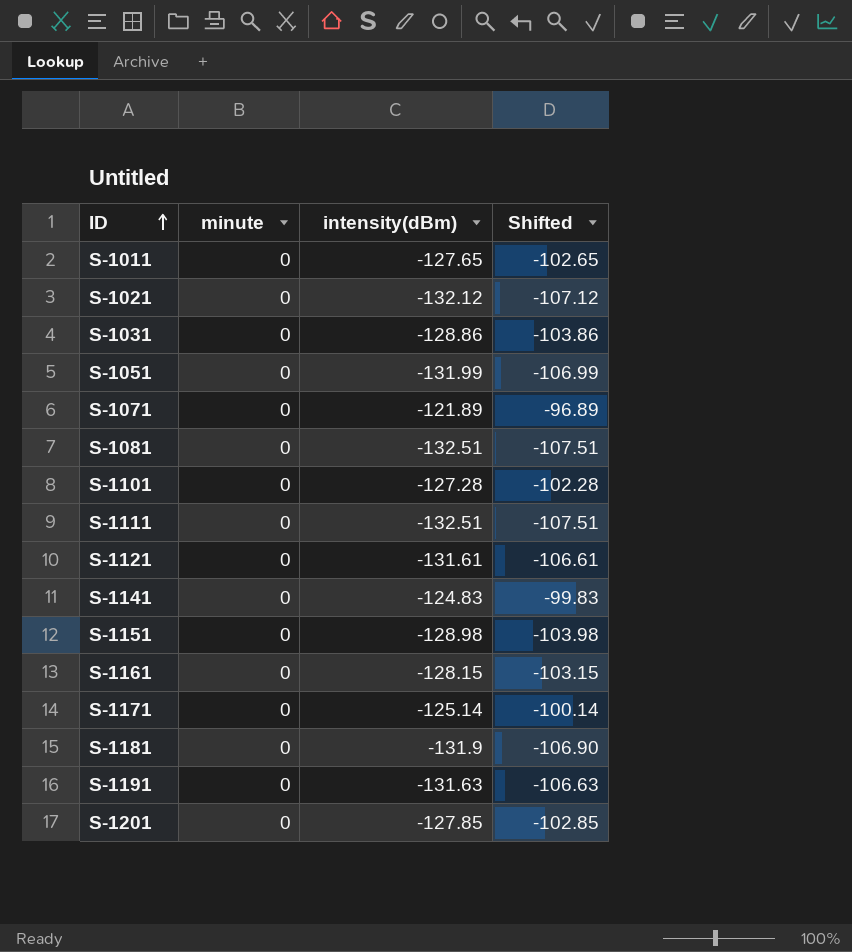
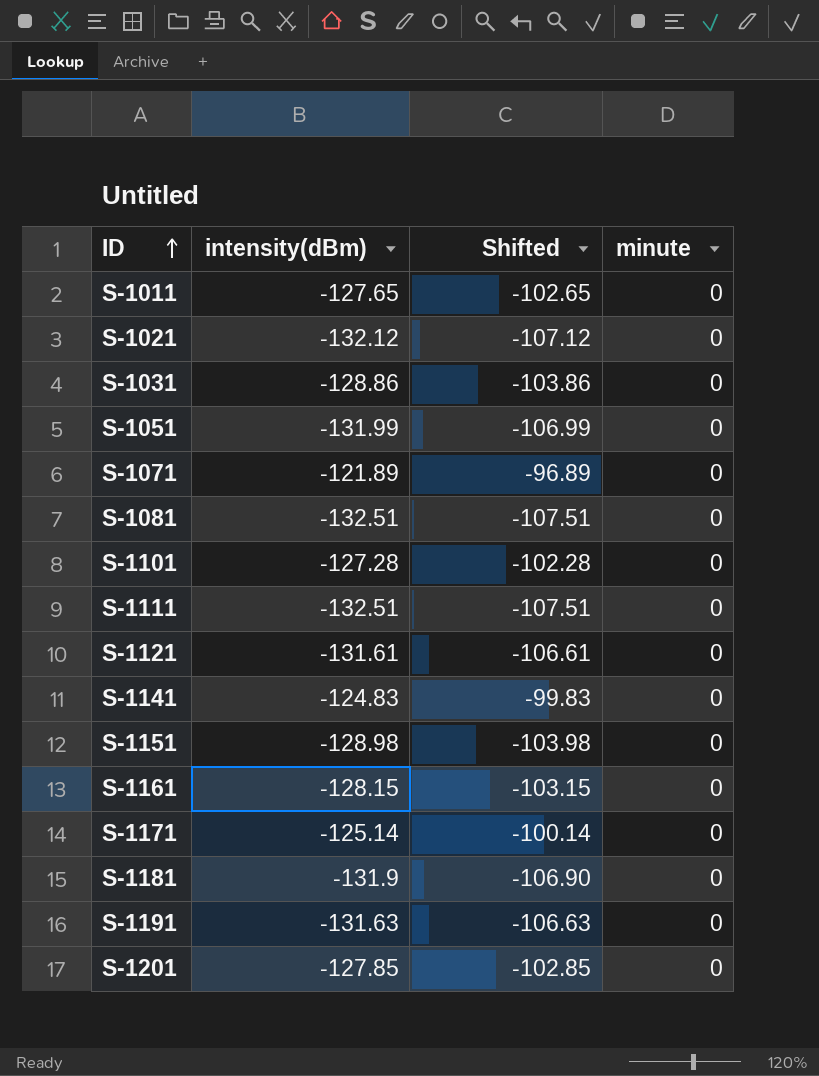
column minute | position: 2 -> 4

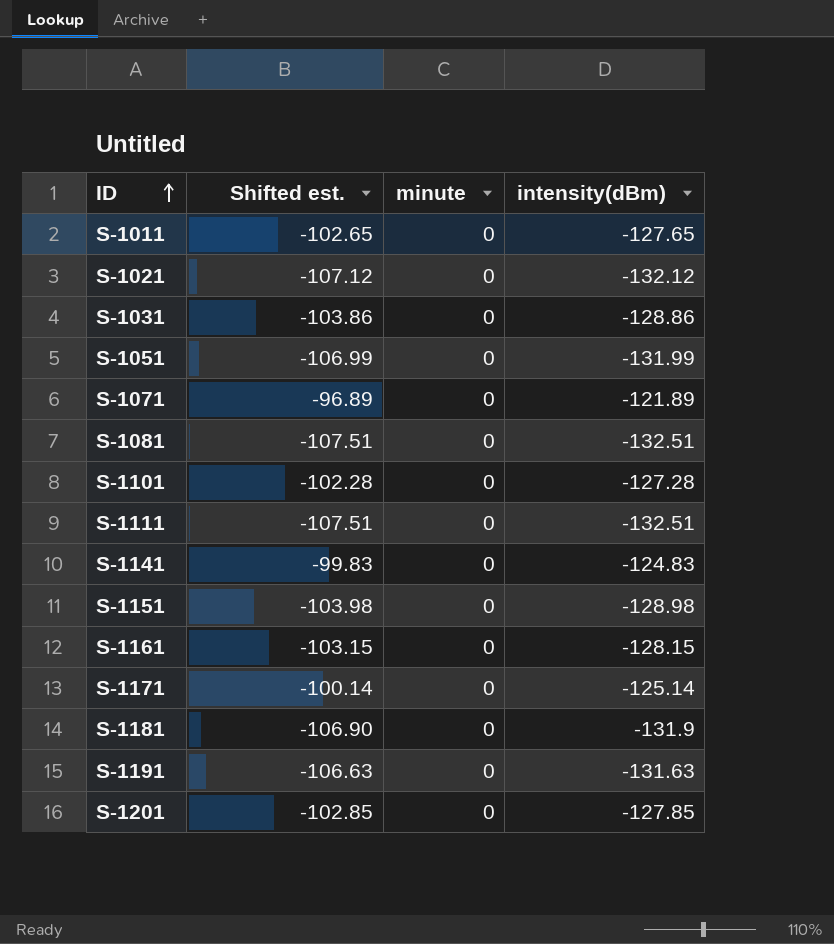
column name: Shifted -> Shifted est.
column intensity(dBm) | position: 2 -> 4
row S-1121: -131.61 | -106.61 | 0 -> none

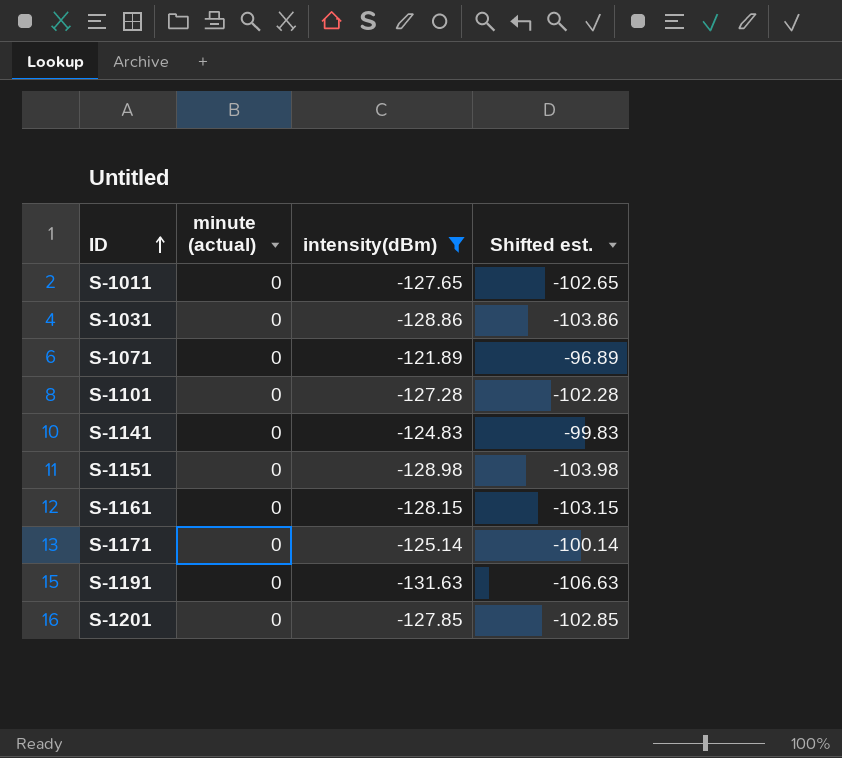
filter: none -> intensity(dBm) >= -131.63
column name: minute -> minute (actual)
column Shifted est. | position: 2 -> 4

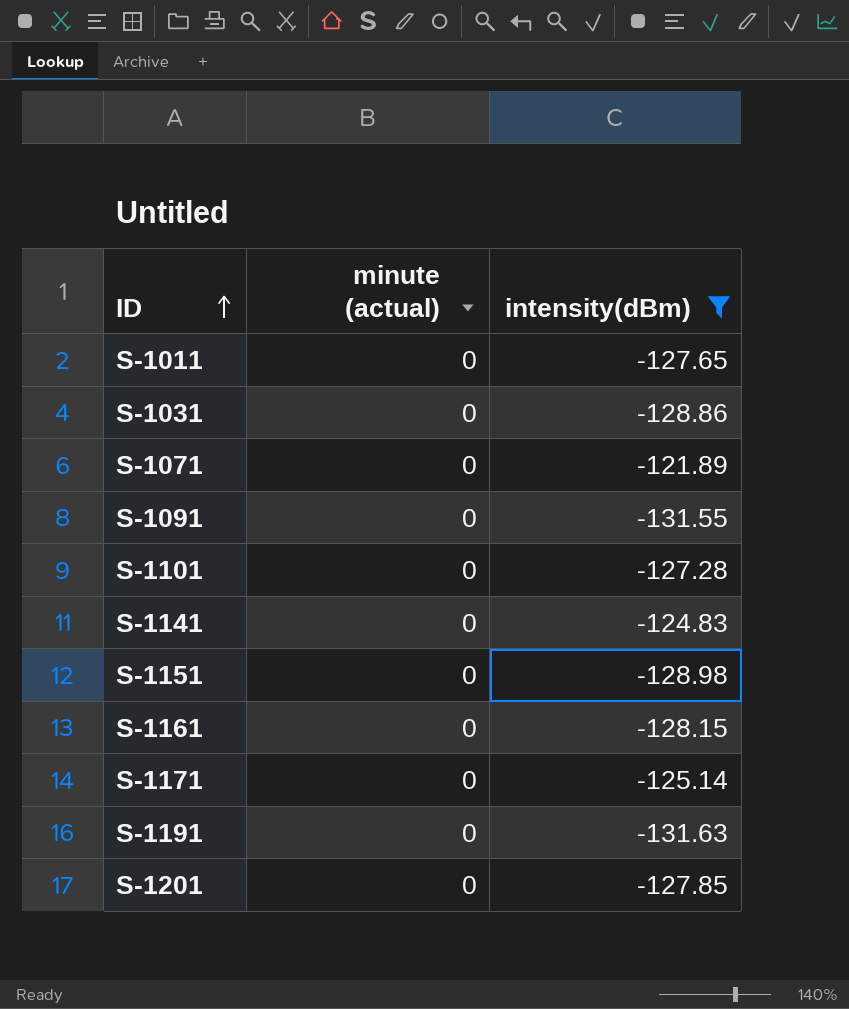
column Shifted est. | formula: [intensity(dBm)] + 25 -> none
row S-1091: none -> 0 | -131.55

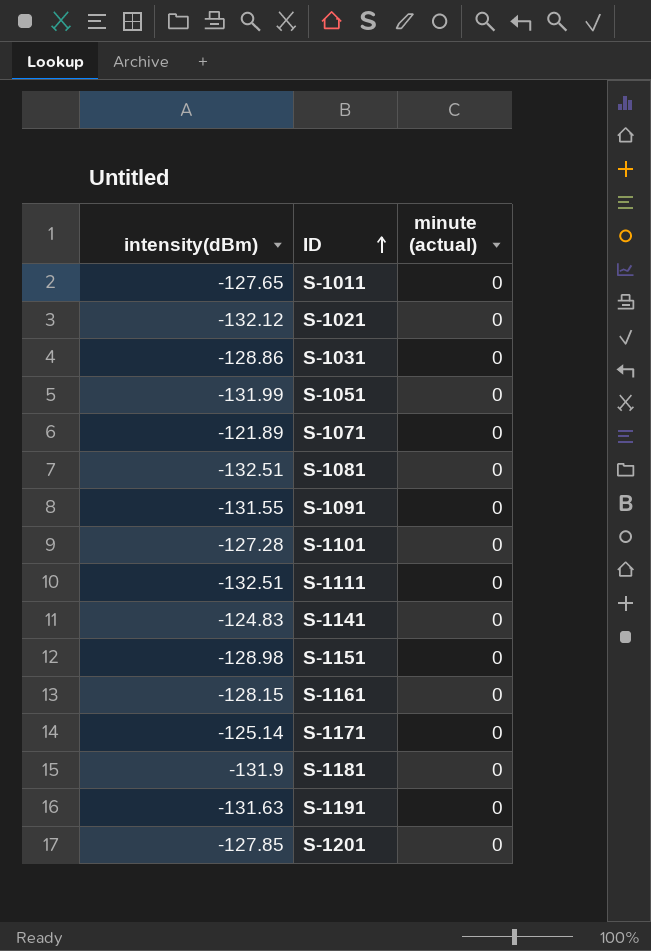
filter: intensity(dBm) >= -131.63 -> none
column intensity(dBm) | position: 3 -> 1

